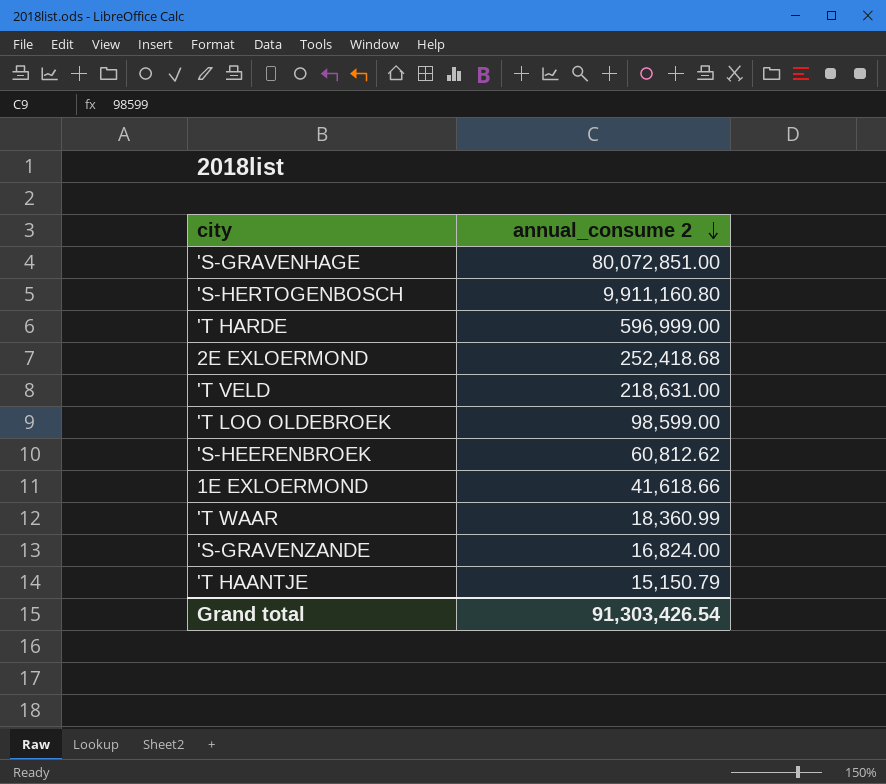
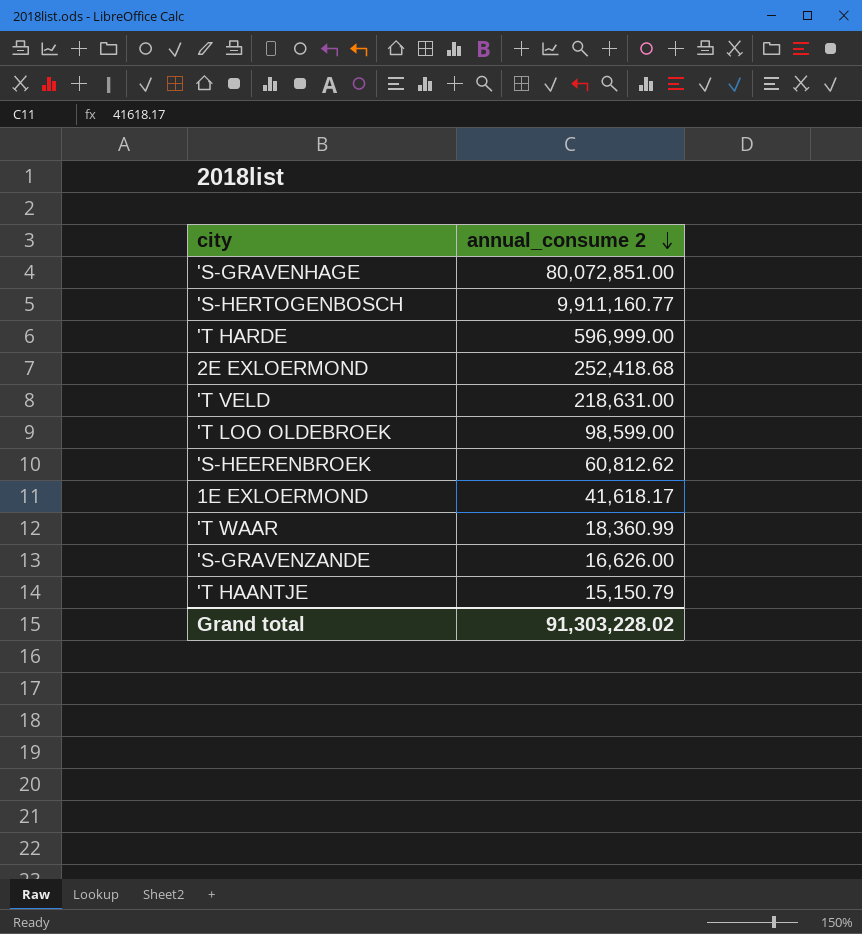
'S-HERTOGENBOSCH | annual_consume 2: 9,911,160.80 -> 9,911,160.77
1E EXLOERMOND | annual_consume 2: 41,618.66 -> 41,618.17
'S-GRAVENZANDE | annual_consume 2: 16,824.00 -> 16,626.00
Grand total | annual_consume 2: 91,303,426.54 -> 91,303,228.02

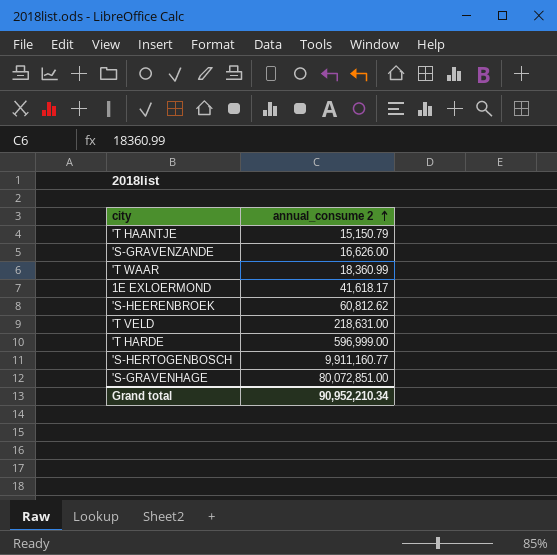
row order: annual_consume 2 descending -> annual_consume 2 ascending
row 2E EXLOERMOND: 252,418.68 -> none
row 'T LOO OLDEBROEK: 98,599.00 -> none
Grand total | annual_consume 2: 91,303,228.02 -> 90,952,210.34

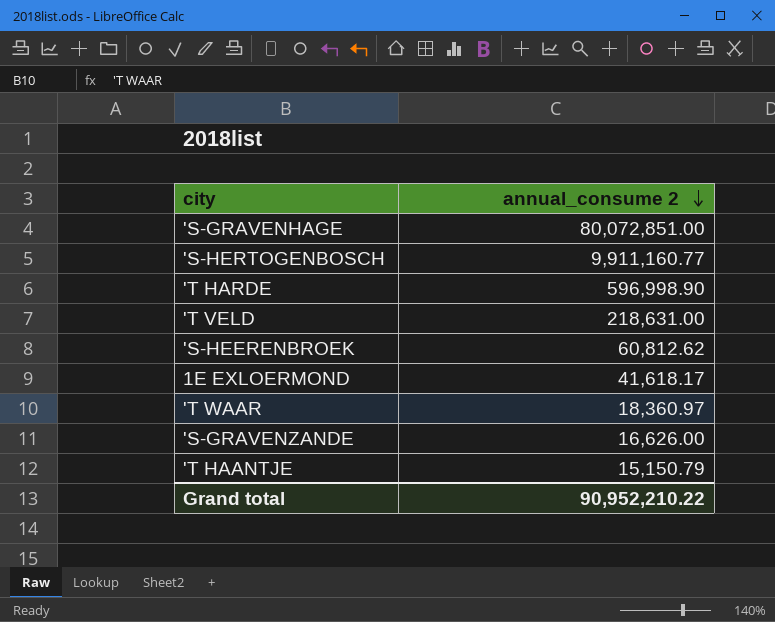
row order: annual_consume 2 ascending -> annual_consume 2 descending
'T HARDE | annual_consume 2: 596,999.00 -> 596,998.90
'T WAAR | annual_consume 2: 18,360.99 -> 18,360.97
Grand total | annual_consume 2: 90,952,210.34 -> 90,952,210.22

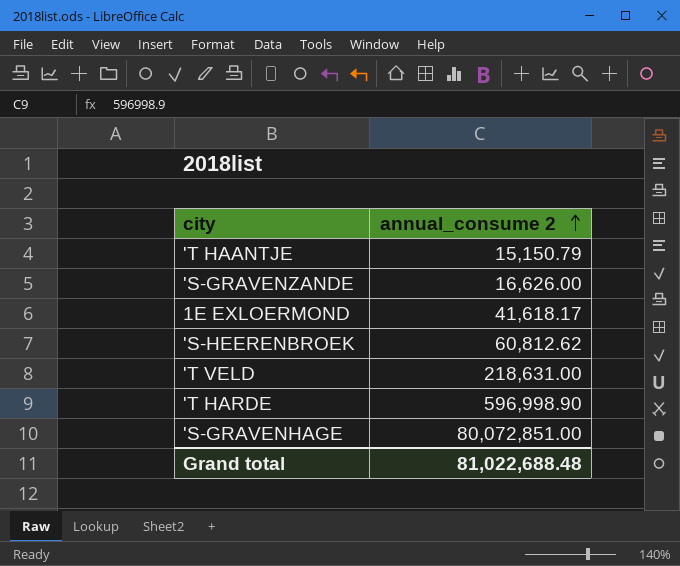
row order: annual_consume 2 descending -> annual_consume 2 ascending
row 'S-HERTOGENBOSCH: 9,911,160.77 -> none
row 'T WAAR: 18,360.97 -> none
Grand total | annual_consume 2: 90,952,210.22 -> 81,022,688.48

